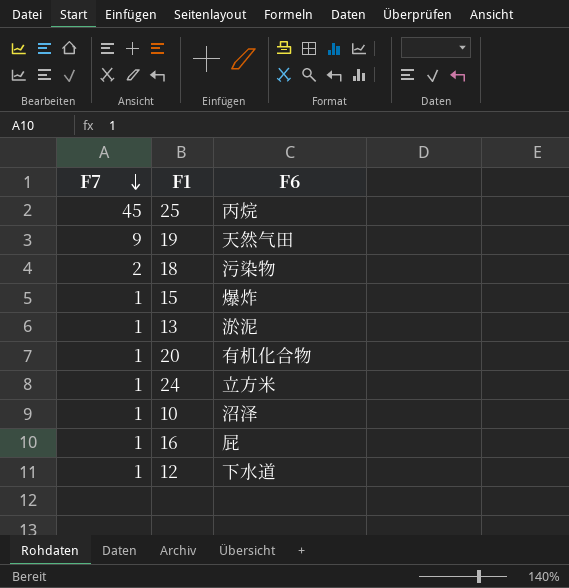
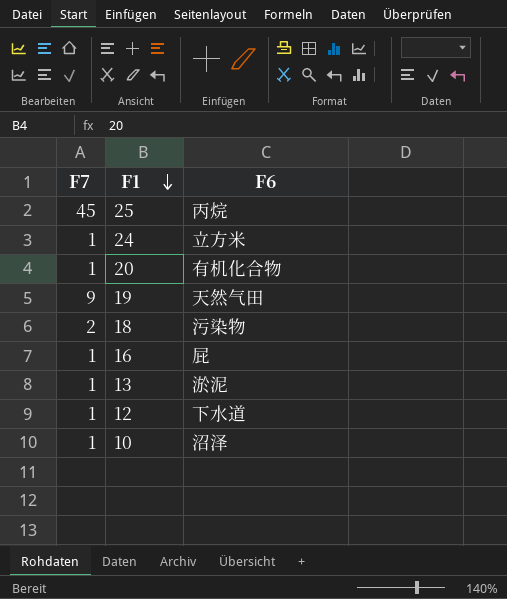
row order: F7 descending -> F1 descending
row 15: 1 | 爆炸 -> none

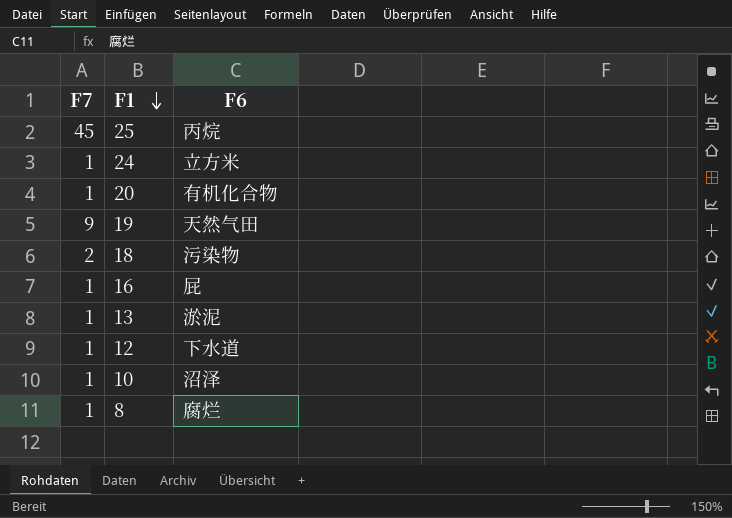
row 8: none -> 1 | 腐烂

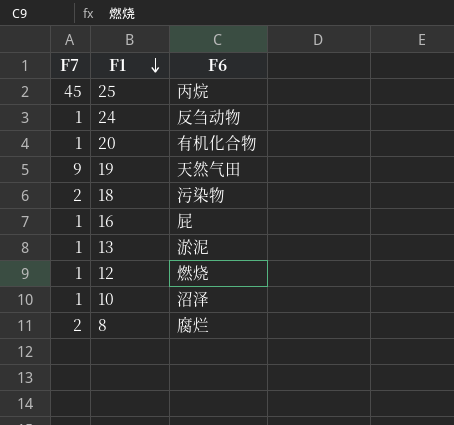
24 | F6: 立方米 -> 反刍动物
12 | F6: 下水道 -> 燃烧
8 | F7: 1 -> 2

